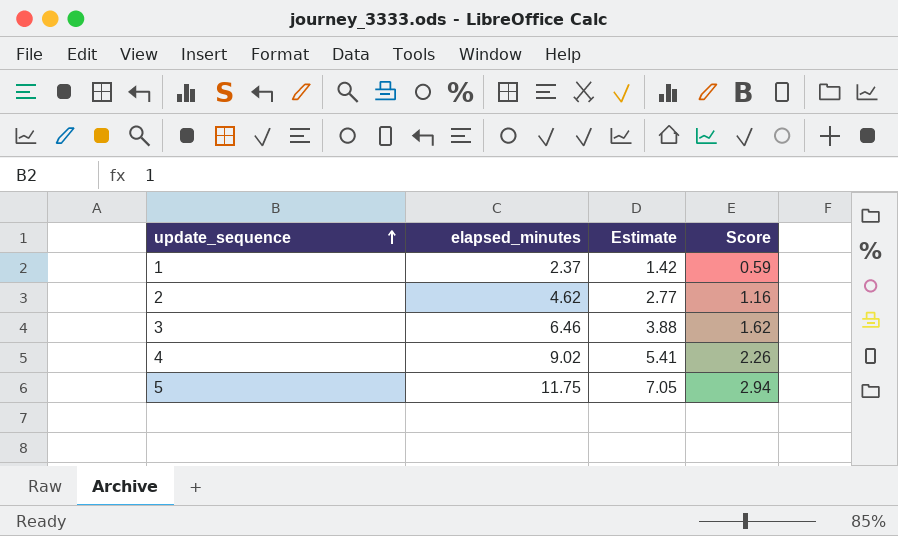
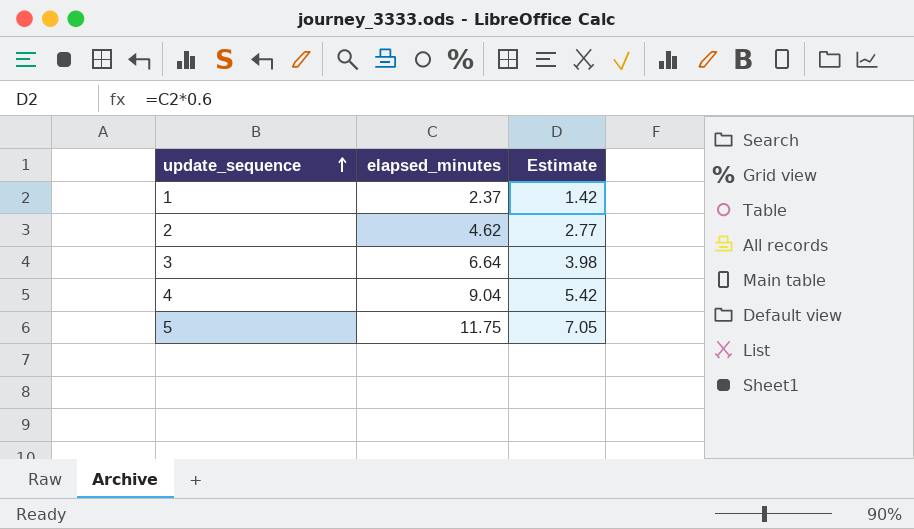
column Score | formula: [elapsed_minutes] * 0.25 -> none
3 | elapsed_minutes: 6.46 -> 6.64
3 | Estimate: 3.88 -> 3.98
4 | elapsed_minutes: 9.02 -> 9.04
4 | Estimate: 5.41 -> 5.42

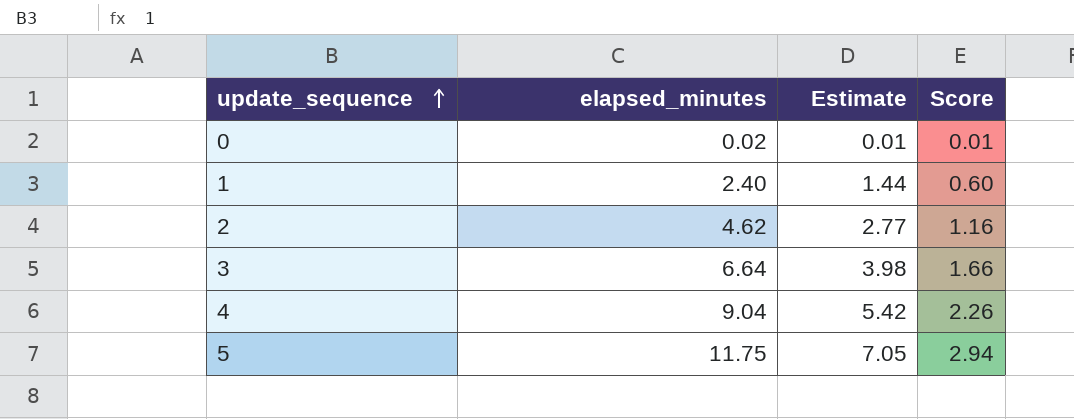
column Score | formula: none -> [elapsed_minutes] * 0.25
row 0: none -> 0.02 | 0.01 | 0.01
1 | elapsed_minutes: 2.37 -> 2.40
1 | Estimate: 1.42 -> 1.44

